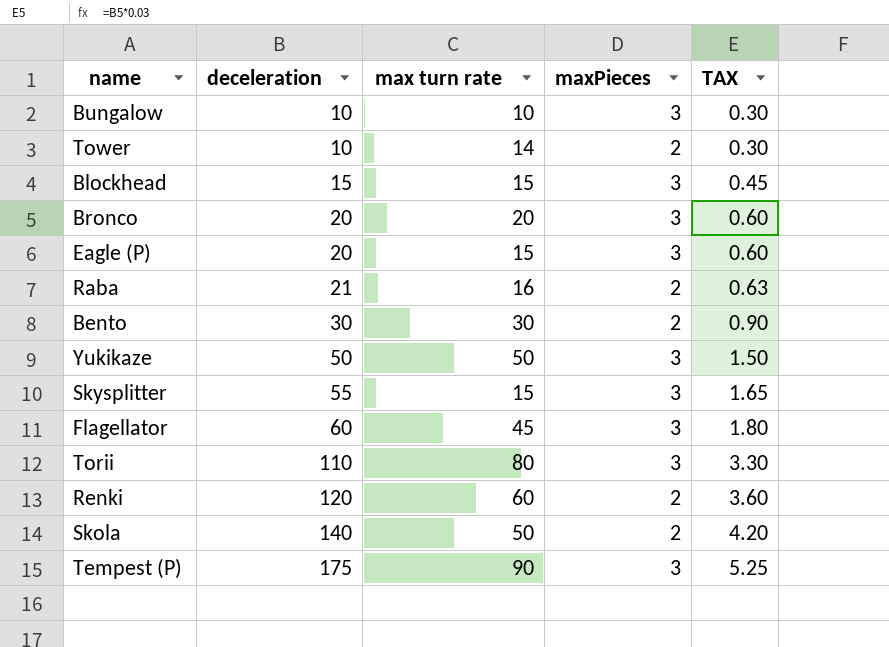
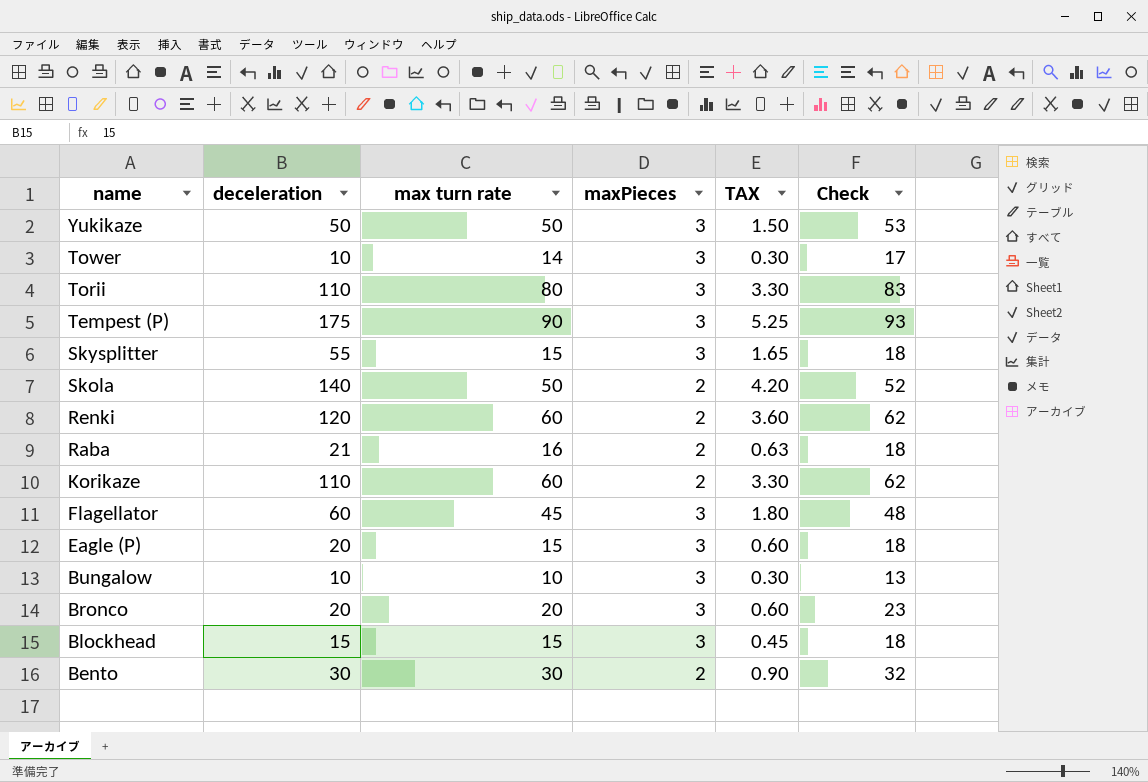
row order: deceleration ascending -> name descending
column Check | formula: none -> [max turn rate] + [maxPieces]
Tower | maxPieces: 2 -> 3
row Korikaze: none -> 110 | 60 | 2 | 3.30 | 62

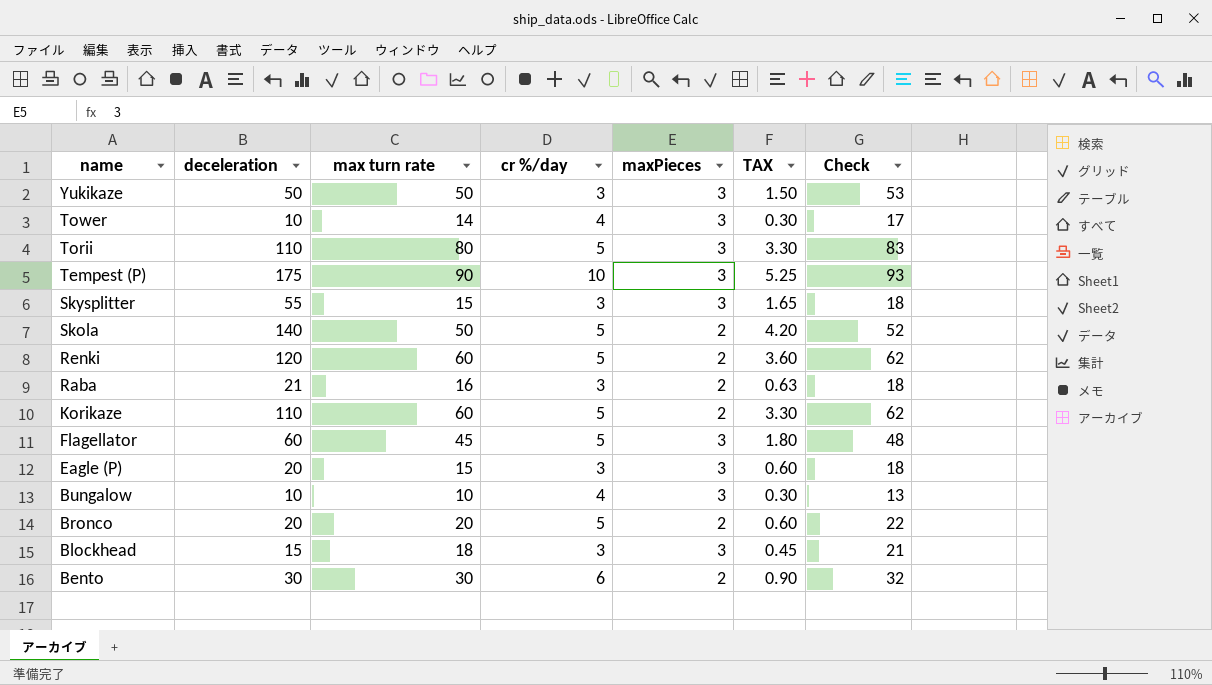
column cr %/day | position: none -> 4
Bronco | maxPieces: 3 -> 2
Bronco | Check: 23 -> 22
Blockhead | max turn rate: 15 -> 18
Blockhead | Check: 18 -> 21

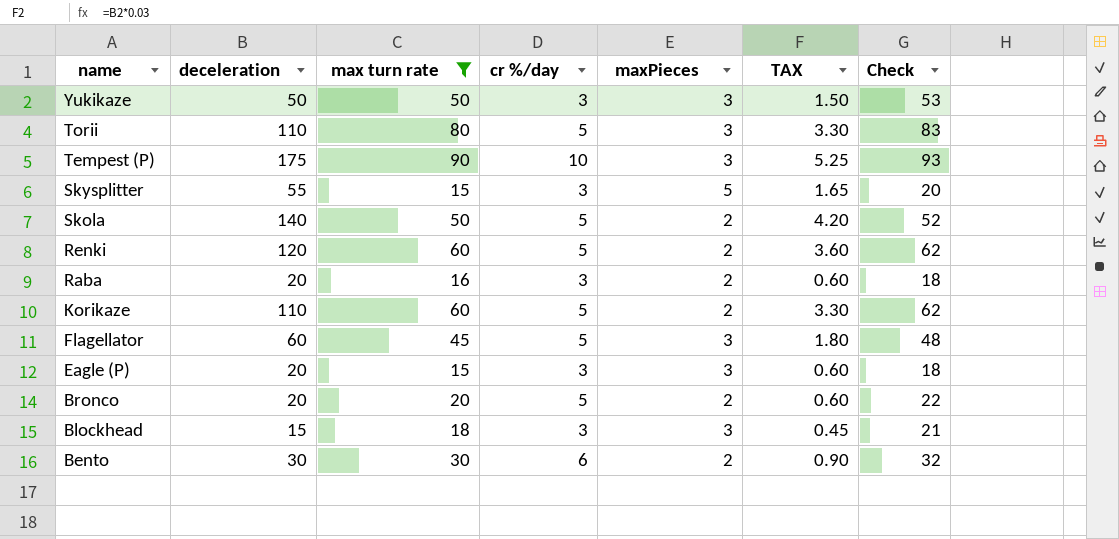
filter: none -> max turn rate >= 15
Skysplitter | maxPieces: 3 -> 5
Skysplitter | Check: 18 -> 20
Raba | deceleration: 21 -> 20
Raba | TAX: 0.63 -> 0.60

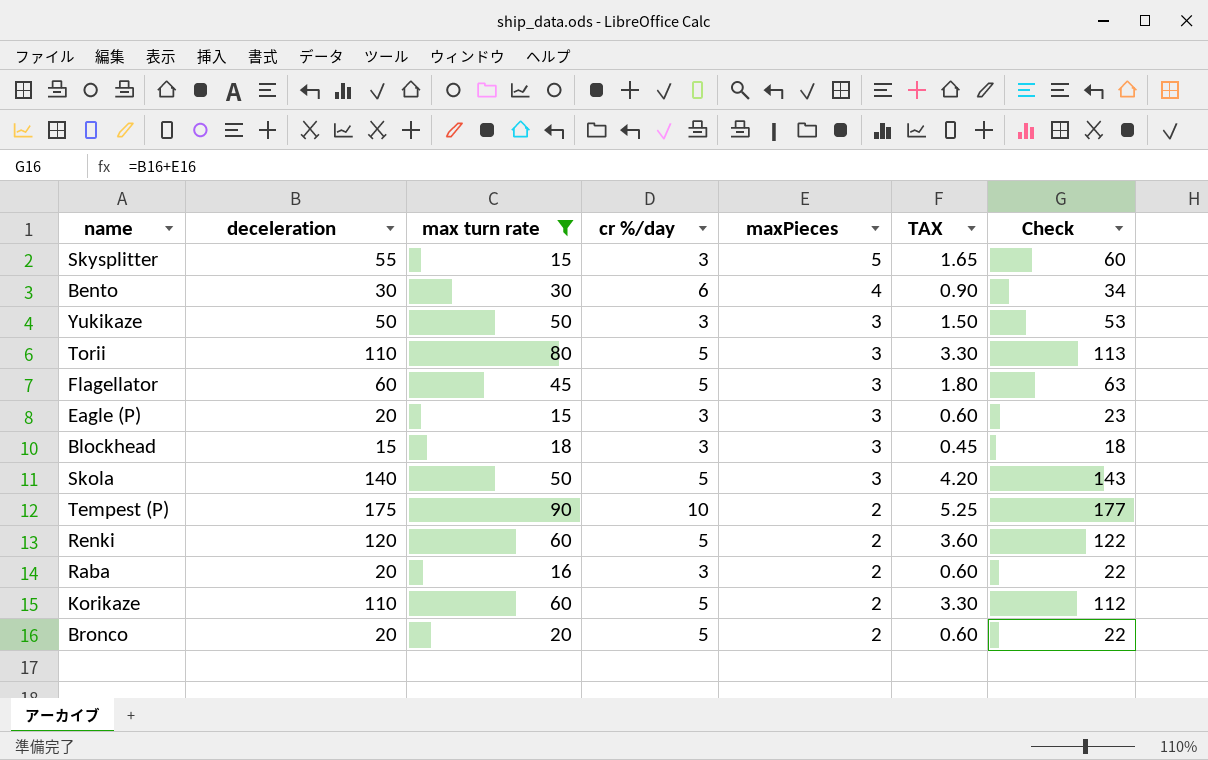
row order: name descending -> maxPieces descending
column Check | formula: [max turn rate] + [maxPieces] -> [deceleration] + [maxPieces]
Bento | maxPieces: 2 -> 4
Skola | maxPieces: 2 -> 3
Tempest (P) | maxPieces: 3 -> 2

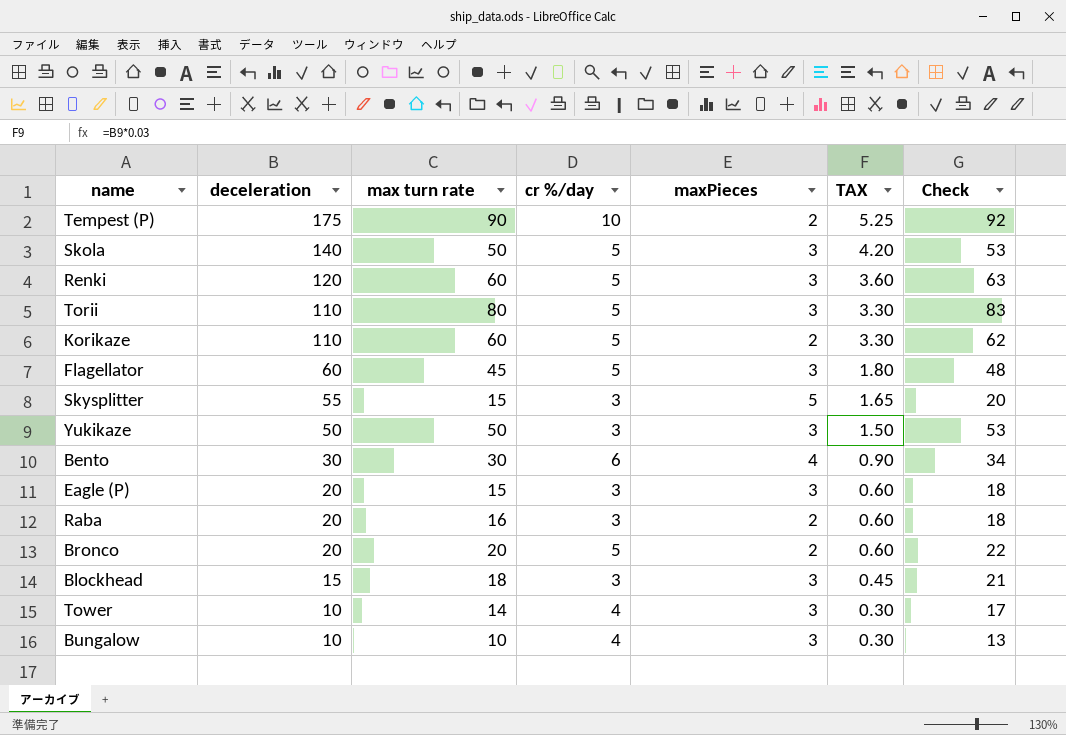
filter: max turn rate >= 15 -> none
row order: maxPieces descending -> deceleration descending
column Check | formula: [deceleration] + [maxPieces] -> [max turn rate] + [maxPieces]
Renki | maxPieces: 2 -> 3

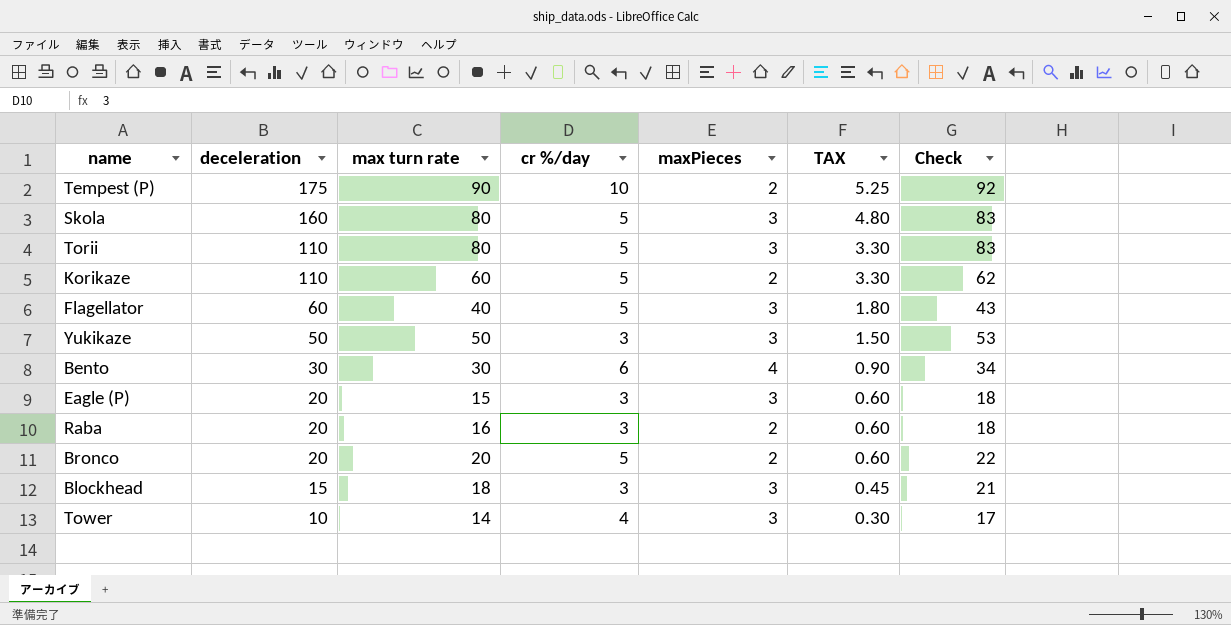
row Renki: 120 | 60 | 5 | 3 | 3.60 | 63 -> none
row Skysplitter: 55 | 15 | 3 | 5 | 1.65 | 20 -> none
row Bungalow: 10 | 10 | 4 | 3 | 0.30 | 13 -> none
Skola | deceleration: 140 -> 160
Skola | max turn rate: 50 -> 80
Skola | TAX: 4.20 -> 4.80
Skola | Check: 53 -> 83
Flagellator | max turn rate: 45 -> 40
Flagellator | Check: 48 -> 43

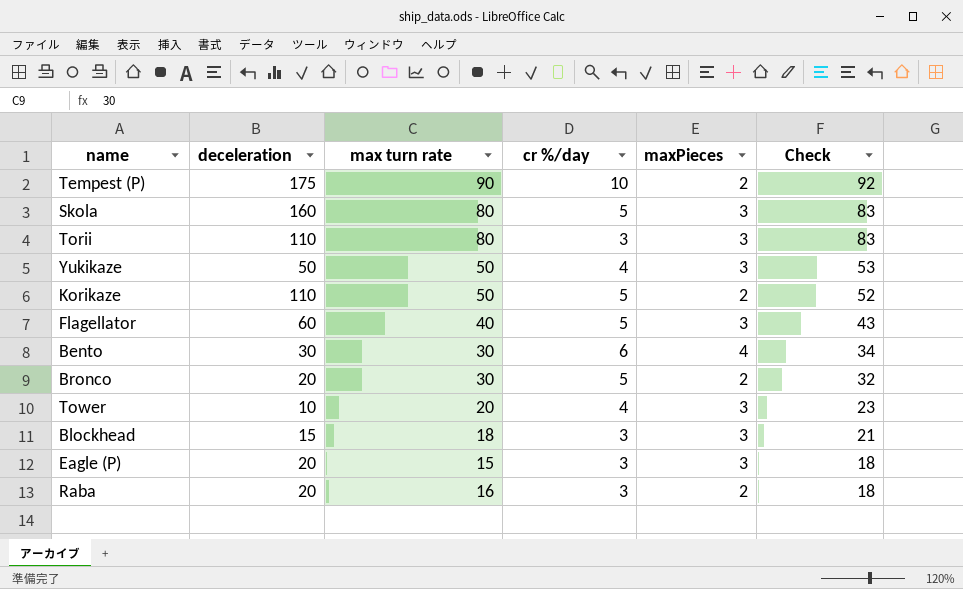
row order: deceleration descending -> Check descending
column TAX | formula: [deceleration] * 0.03 -> none
Torii | cr %/day: 5 -> 3
Yukikaze | cr %/day: 3 -> 4
Korikaze | max turn rate: 60 -> 50
Korikaze | Check: 62 -> 52
Bronco | max turn rate: 20 -> 30
Bronco | Check: 22 -> 32
Tower | max turn rate: 14 -> 20
Tower | Check: 17 -> 23

